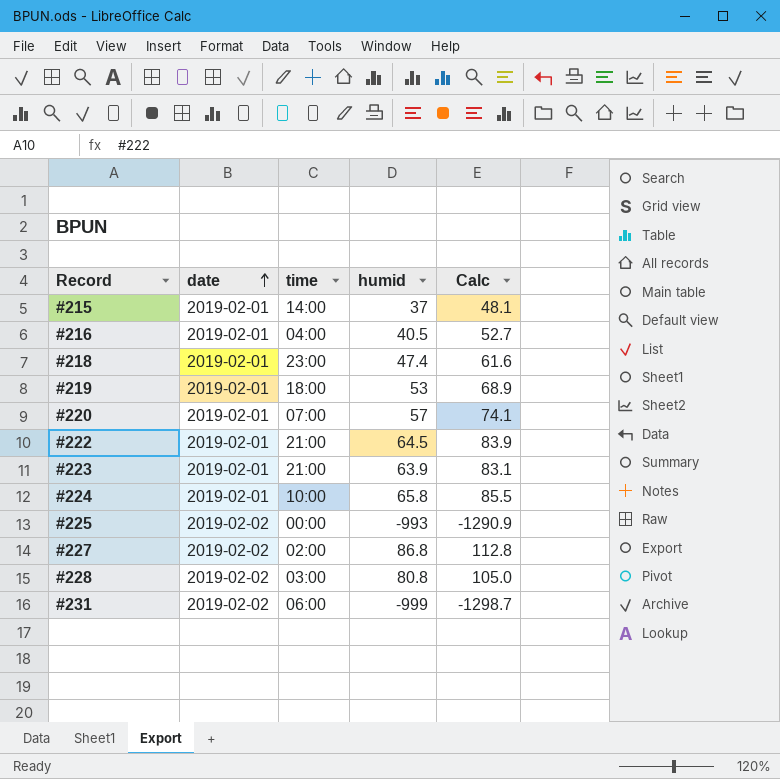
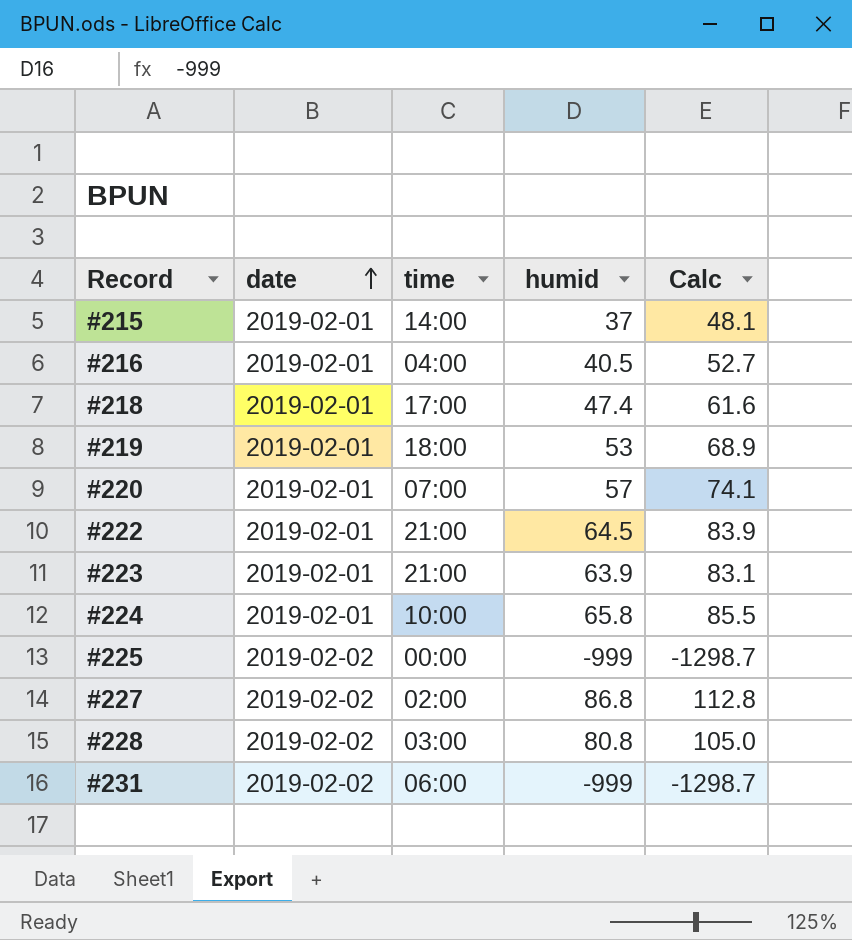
#218 | time: 23:00 -> 17:00
#225 | humid: -993 -> -999
#225 | Calc: -1290.9 -> -1298.7

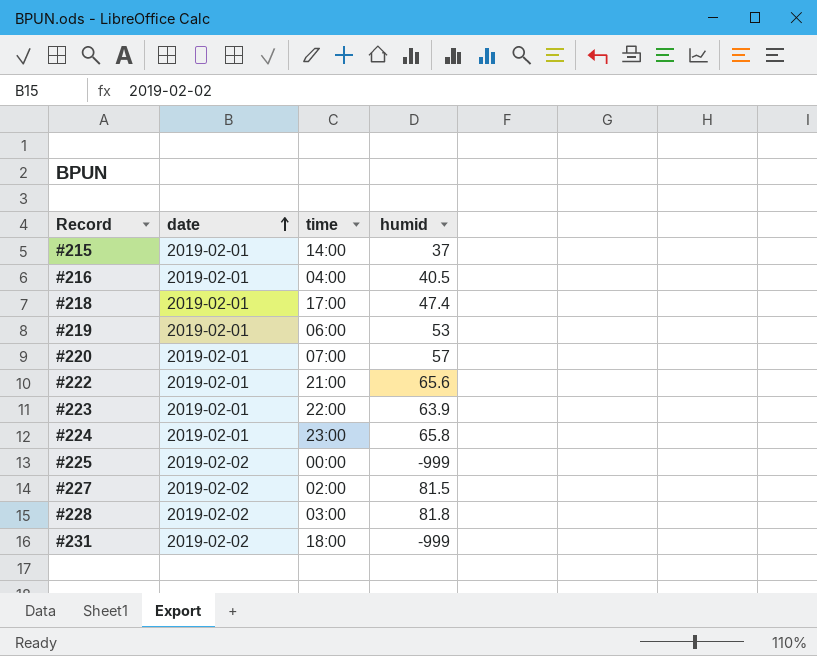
column Calc | formula: [humid] * 1.3 -> none
#219 | time: 18:00 -> 06:00
#222 | humid: 64.5 -> 65.6
#223 | time: 21:00 -> 22:00
#224 | time: 10:00 -> 23:00
#227 | humid: 86.8 -> 81.5
#228 | humid: 80.8 -> 81.8
#231 | time: 06:00 -> 18:00

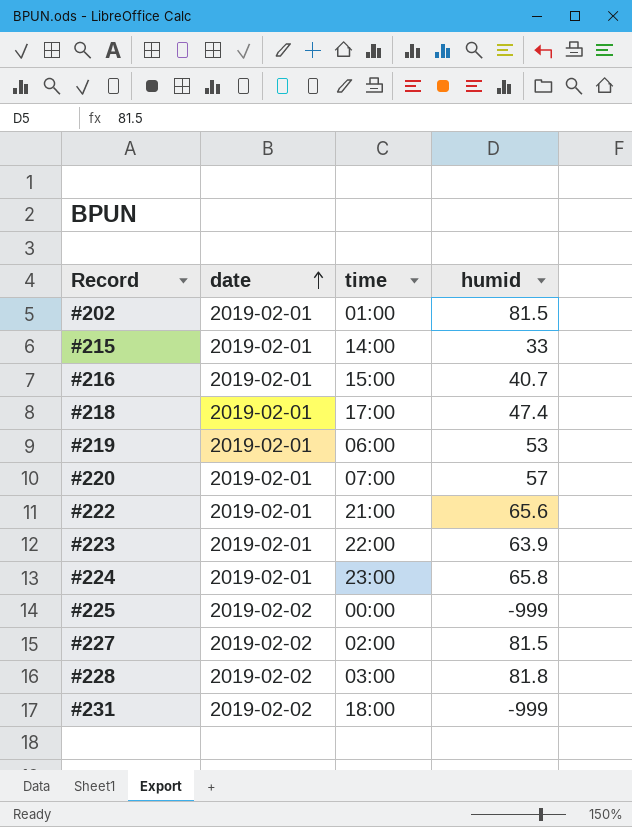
row #202: none -> 2019-02-01 | 01:00 | 81.5
#215 | humid: 37 -> 33
#216 | time: 04:00 -> 15:00
#216 | humid: 40.5 -> 40.7

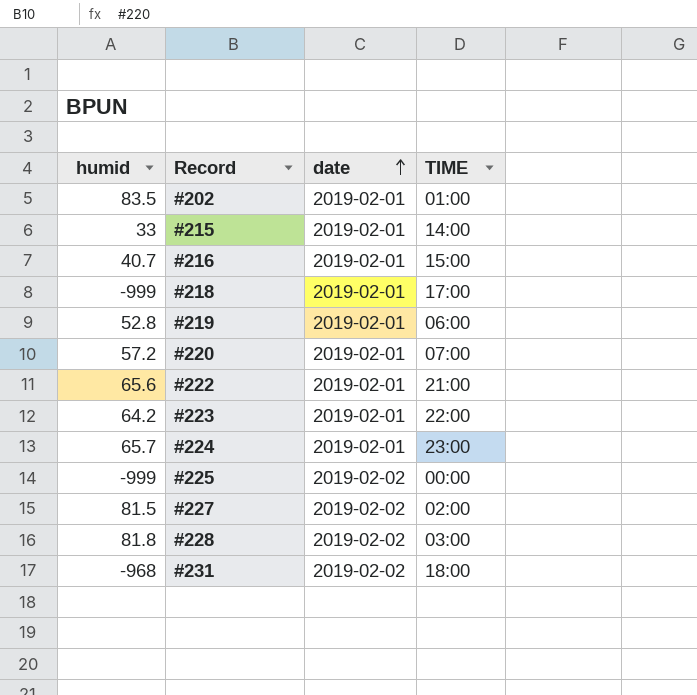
column humid | position: 4 -> 1
column name: time -> TIME
#202 | humid: 81.5 -> 83.5
#218 | humid: 47.4 -> -999
#219 | humid: 53 -> 52.8
#220 | humid: 57 -> 57.2
#223 | humid: 63.9 -> 64.2
#224 | humid: 65.8 -> 65.7
#231 | humid: -999 -> -968

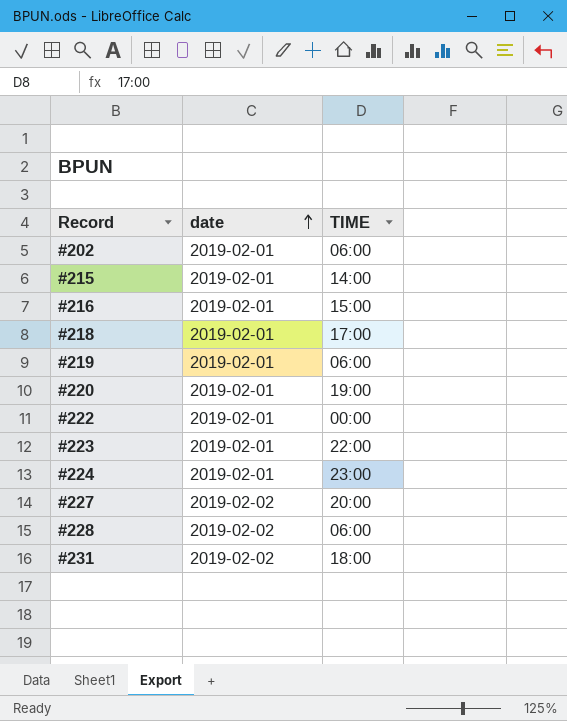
column humid | position: 1 -> none
row #225: -999 | 2019-02-02 | 00:00 -> none
#202 | TIME: 01:00 -> 06:00
#220 | TIME: 07:00 -> 19:00
#222 | TIME: 21:00 -> 00:00
#227 | TIME: 02:00 -> 20:00
#228 | TIME: 03:00 -> 06:00

